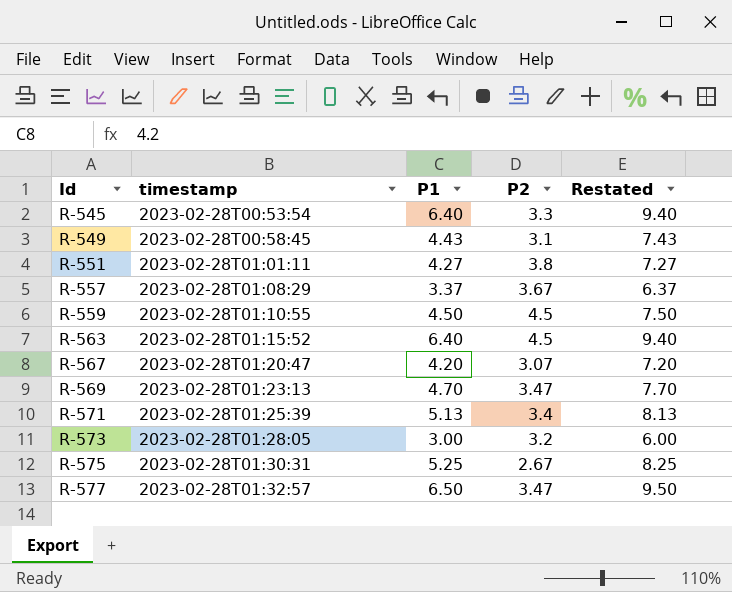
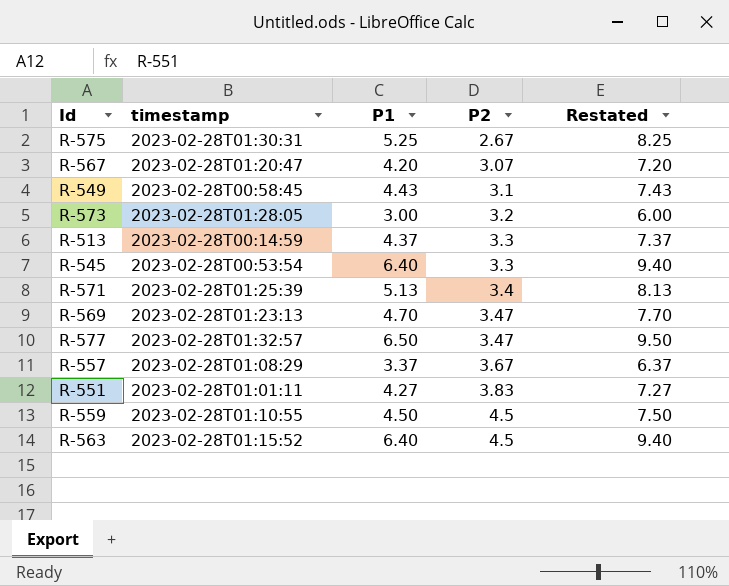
row order: Id ascending -> P2 ascending
row R-513: none -> 2023-02-28T00:14:59 | 4.37 | 3.3 | 7.37
R-551 | P2: 3.8 -> 3.83

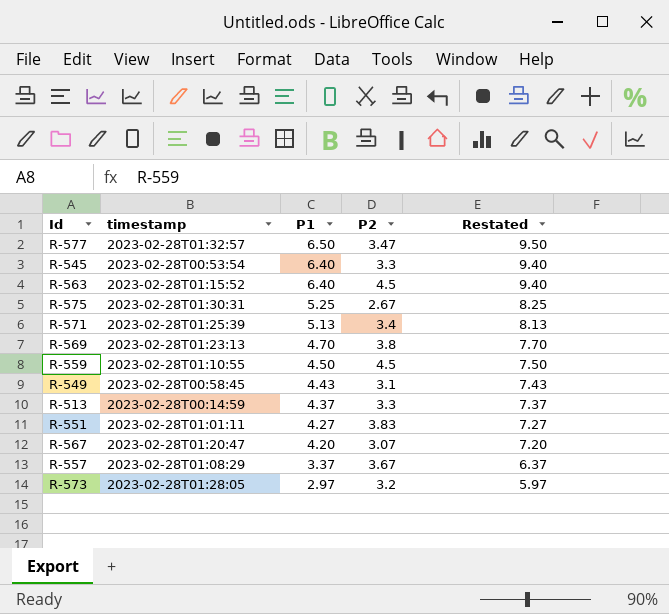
row order: P2 ascending -> P1 descending
R-569 | P2: 3.47 -> 3.8
R-573 | P1: 3.00 -> 2.97
R-573 | Restated: 6.00 -> 5.97

